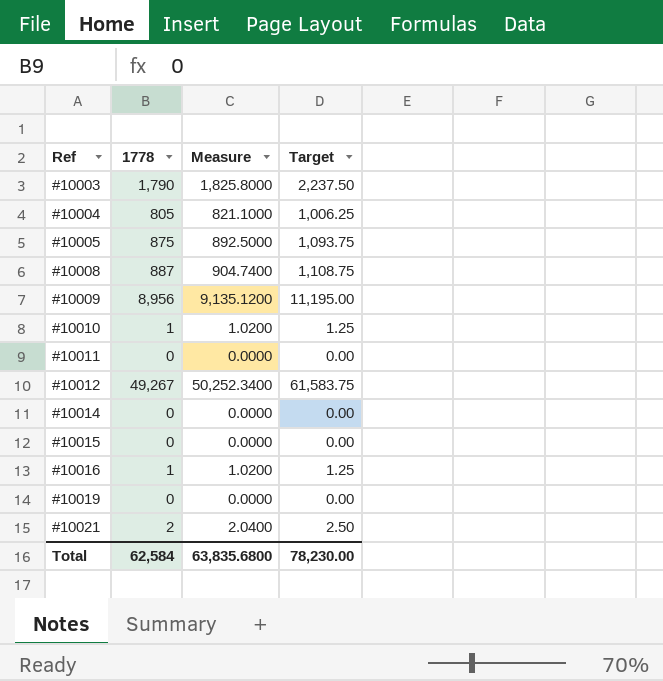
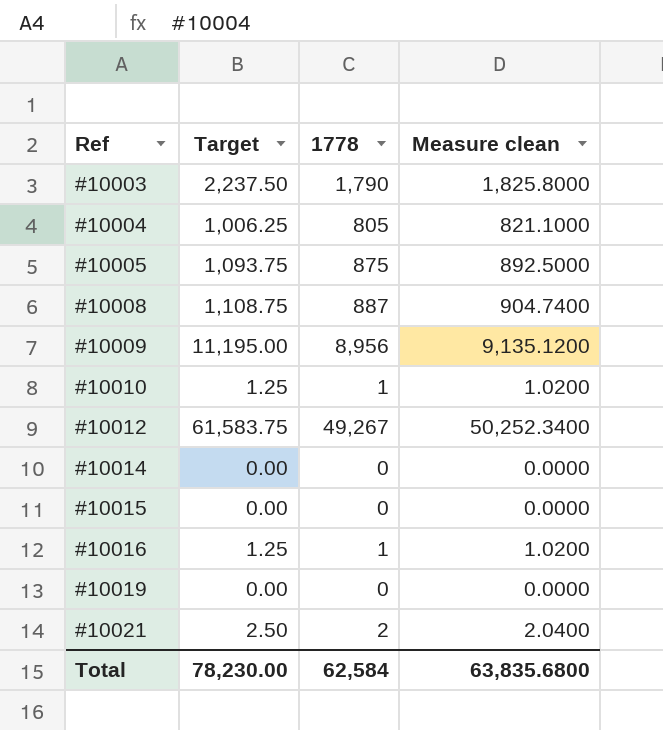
column Target | position: 4 -> 2
column name: Measure -> Measure clean
row #10011: 0 | 0.0000 | 0.00 -> none

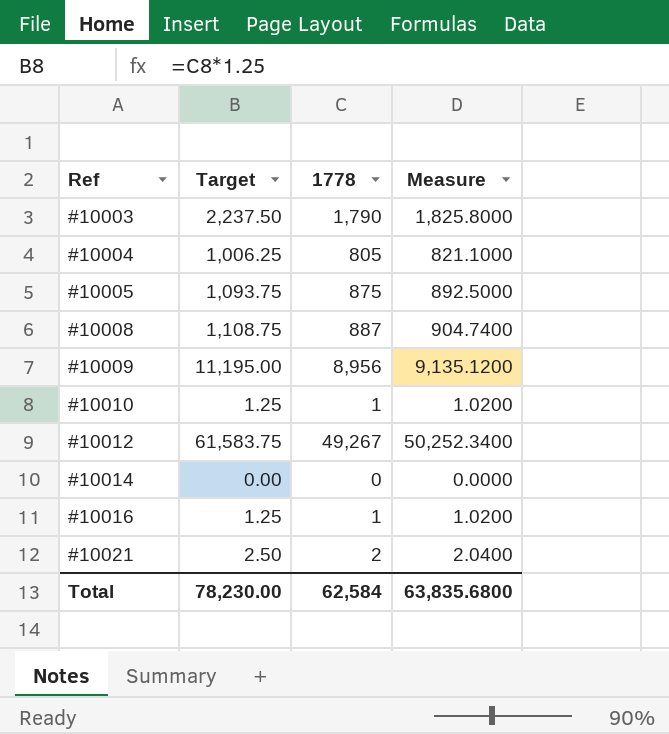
column name: Measure clean -> Measure
row #10015: 0.00 | 0 | 0.0000 -> none
row #10019: 0.00 | 0 | 0.0000 -> none

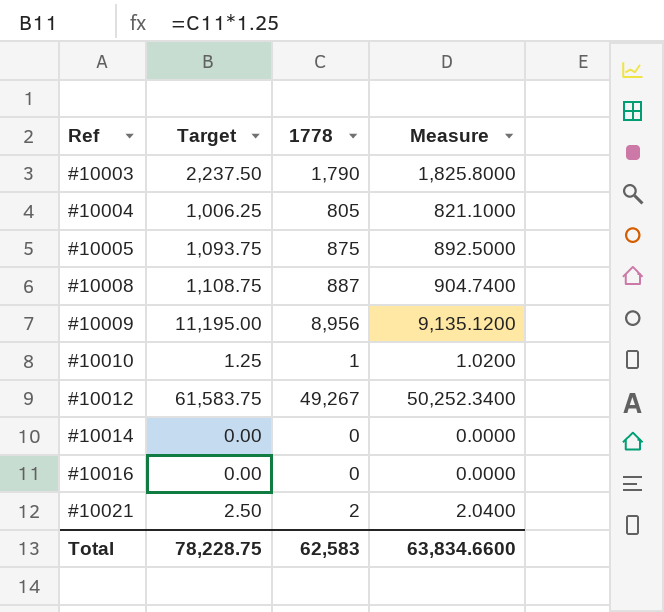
#10016 | Target: 1.25 -> 0.00
#10016 | 1778: 1 -> 0
#10016 | Measure: 1.0200 -> 0.0000
Total | Target: 78,230.00 -> 78,228.75
Total | 1778: 62,584 -> 62,583
Total | Measure: 63,835.6800 -> 63,834.6600

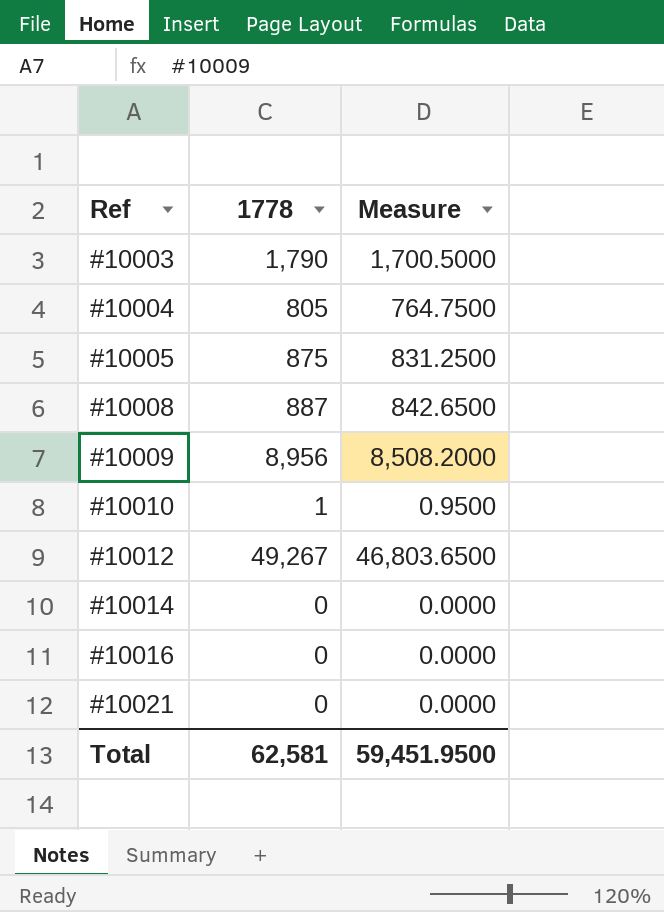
column Target | formula: [1778] * 1.25 -> none
column Measure | formula: [1778] * 1.02 -> [1778] * 0.95
#10021 | 1778: 2 -> 0
Total | 1778: 62,583 -> 62,581
Total | Measure: 63,834.6600 -> 59,451.9500

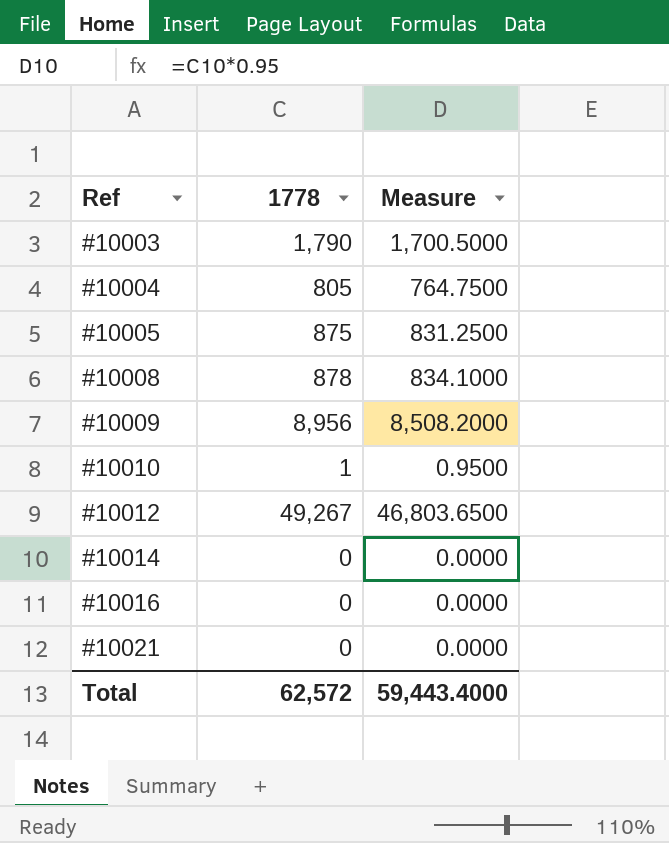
#10008 | 1778: 887 -> 878
#10008 | Measure: 842.6500 -> 834.1000
Total | 1778: 62,581 -> 62,572
Total | Measure: 59,451.9500 -> 59,443.4000

